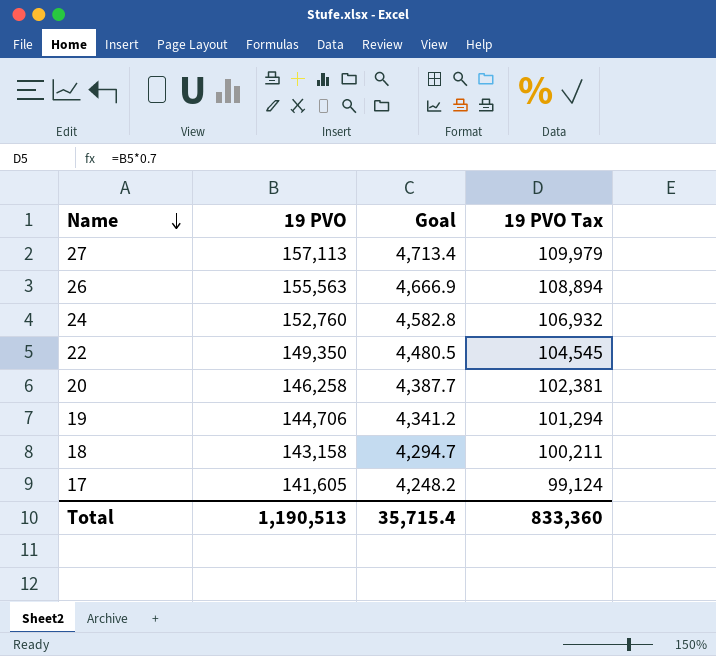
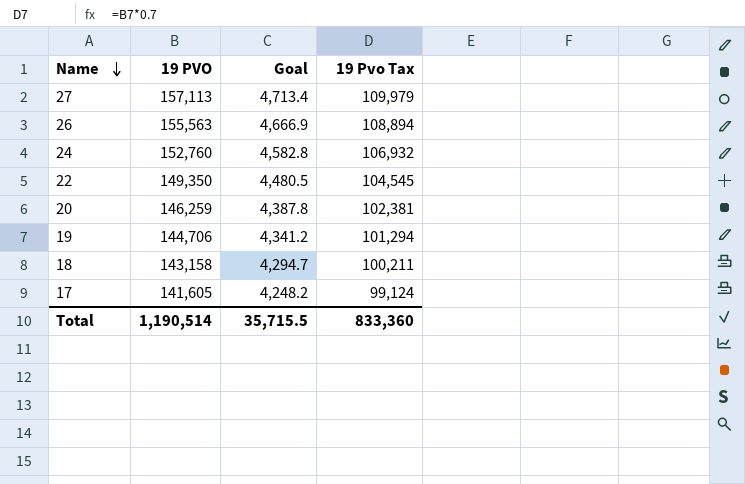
column name: 19 PVO Tax -> 19 Pvo Tax
20 | 19 PVO: 146,258 -> 146,259
20 | Goal: 4,387.7 -> 4,387.8
Total | 19 PVO: 1,190,513 -> 1,190,514
Total | Goal: 35,715.4 -> 35,715.5

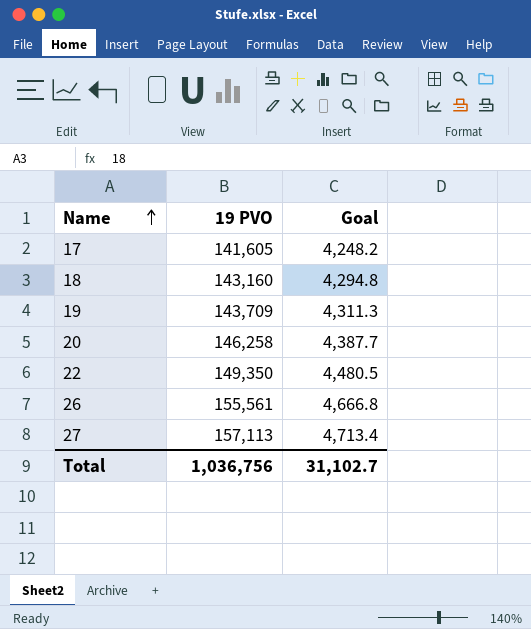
row order: Name descending -> Name ascending
column 19 Pvo Tax | formula: [19 PVO] * 0.7 -> none
row 24: 152,760 | 4,582.8 | 106,932 -> none
18 | 19 PVO: 143,158 -> 143,160
18 | Goal: 4,294.7 -> 4,294.8
19 | 19 PVO: 144,706 -> 143,709
19 | Goal: 4,341.2 -> 4,311.3
20 | 19 PVO: 146,259 -> 146,258
20 | Goal: 4,387.8 -> 4,387.7
26 | 19 PVO: 155,563 -> 155,561
26 | Goal: 4,666.9 -> 4,666.8
Total | 19 PVO: 1,190,514 -> 1,036,756
Total | Goal: 35,715.5 -> 31,102.7

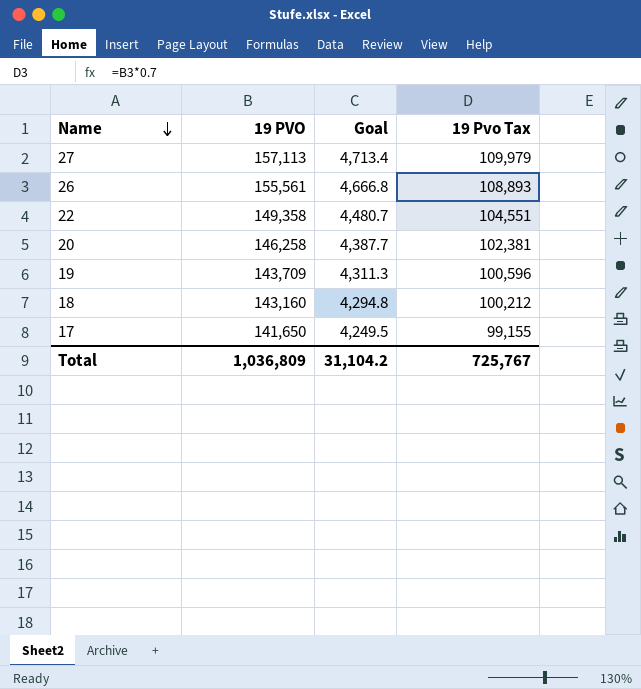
row order: Name ascending -> Name descending
column 19 Pvo Tax | formula: none -> [19 PVO] * 0.7
22 | 19 PVO: 149,350 -> 149,358
22 | Goal: 4,480.5 -> 4,480.7
17 | 19 PVO: 141,605 -> 141,650
17 | Goal: 4,248.2 -> 4,249.5
Total | 19 PVO: 1,036,756 -> 1,036,809
Total | Goal: 31,102.7 -> 31,104.2

